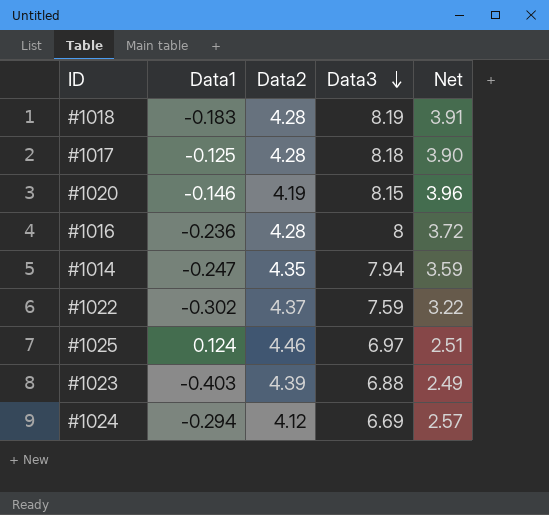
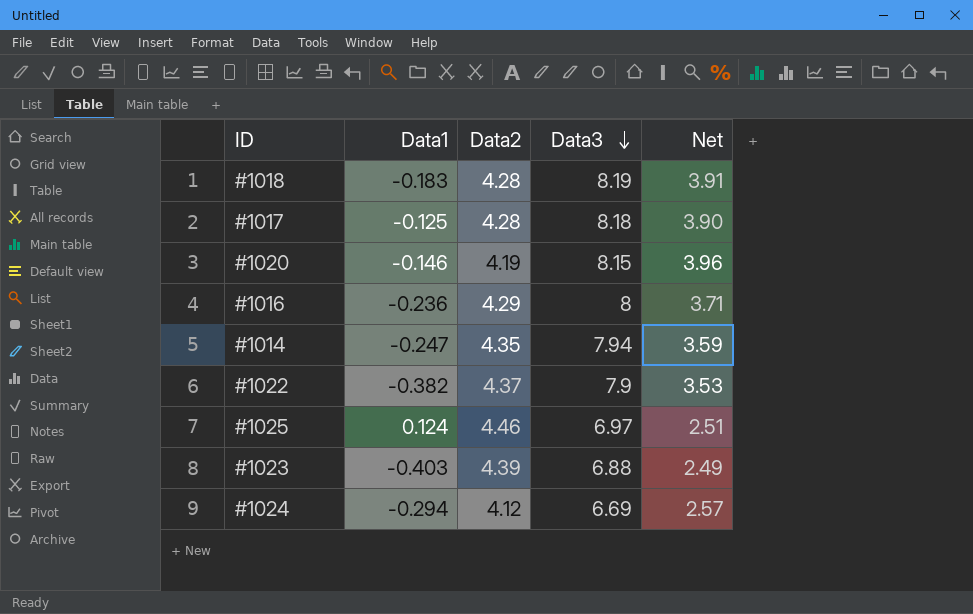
#1016 | Data2: 4.28 -> 4.29
#1016 | Net: 3.72 -> 3.71
#1022 | Data1: -0.302 -> -0.382
#1022 | Data3: 7.59 -> 7.9
#1022 | Net: 3.22 -> 3.53

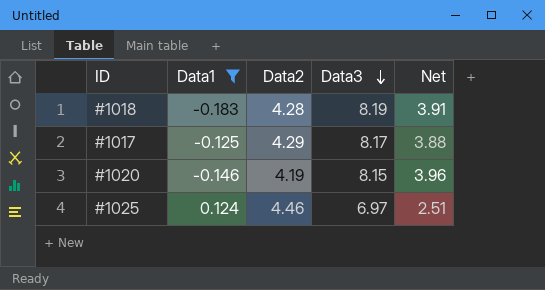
filter: none -> Data1 >= -0.183
#1017 | Data2: 4.28 -> 4.29
#1017 | Data3: 8.18 -> 8.17
#1017 | Net: 3.90 -> 3.88

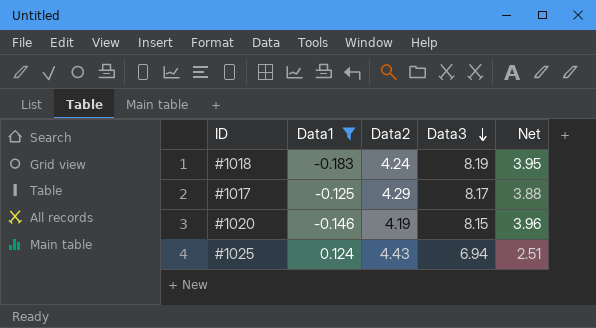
#1018 | Data2: 4.28 -> 4.24
#1018 | Net: 3.91 -> 3.95
#1025 | Data2: 4.46 -> 4.43
#1025 | Data3: 6.97 -> 6.94

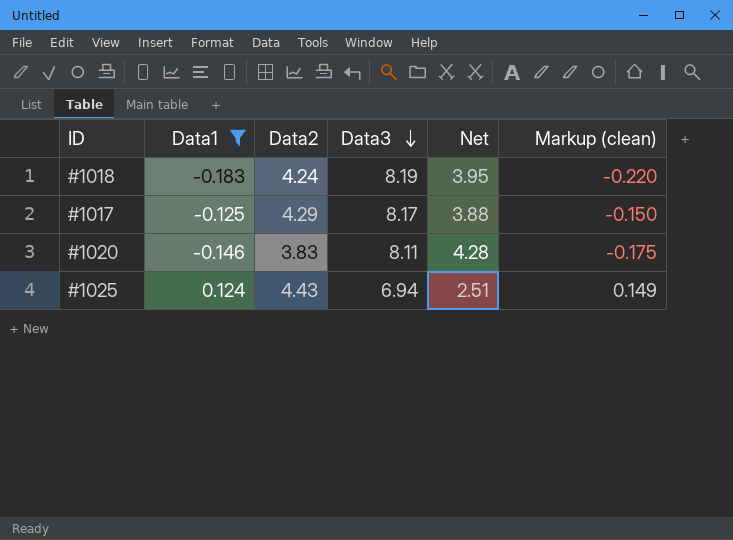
column Markup (clean) | formula: none -> [Data1] * 1.2
#1020 | Data2: 4.19 -> 3.83
#1020 | Data3: 8.15 -> 8.11
#1020 | Net: 3.96 -> 4.28

